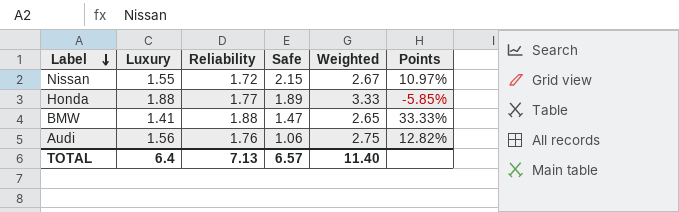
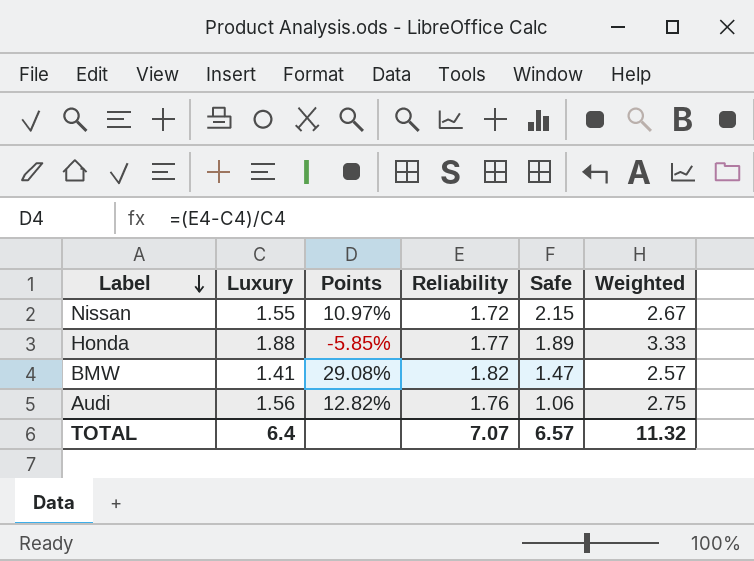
column Points | position: 6 -> 3
BMW | Points: 33.33% -> 29.08%
BMW | Reliability: 1.88 -> 1.82
BMW | Weighted: 2.65 -> 2.57
TOTAL | Reliability: 7.13 -> 7.07
TOTAL | Weighted: 11.40 -> 11.32

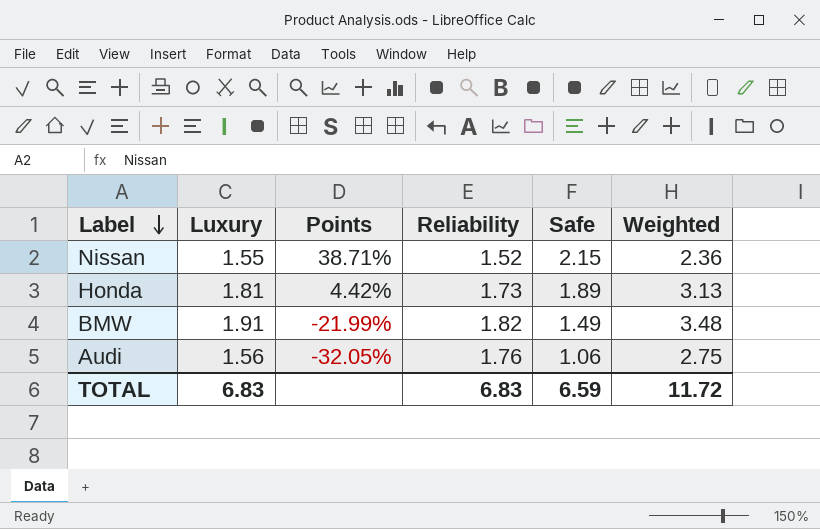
column Points | formula: ([Reliability] - [Luxury]) / [Luxury] -> ([Safe] - [Luxury]) / [Luxury]
Nissan | Reliability: 1.72 -> 1.52
Nissan | Weighted: 2.67 -> 2.36
Honda | Luxury: 1.88 -> 1.81
Honda | Reliability: 1.77 -> 1.73
Honda | Weighted: 3.33 -> 3.13
BMW | Luxury: 1.41 -> 1.91
BMW | Safe: 1.47 -> 1.49
BMW | Weighted: 2.57 -> 3.48
TOTAL | Luxury: 6.4 -> 6.83
TOTAL | Reliability: 7.07 -> 6.83
TOTAL | Safe: 6.57 -> 6.59
TOTAL | Weighted: 11.32 -> 11.72

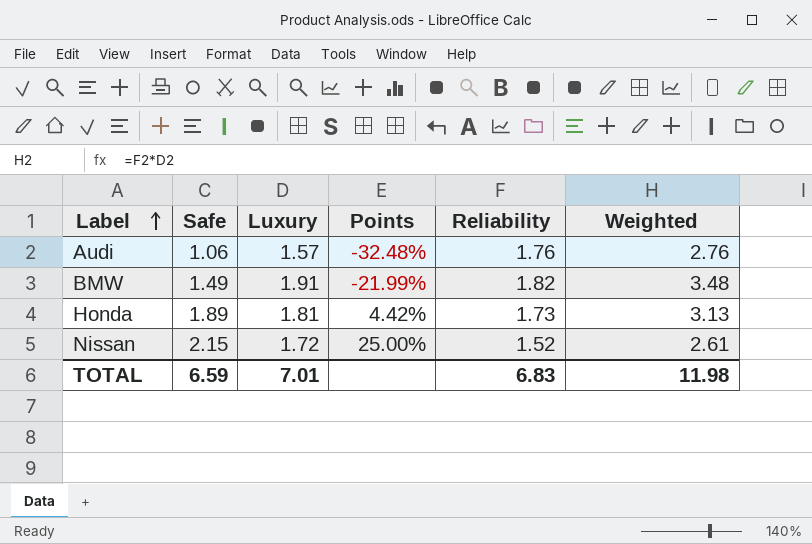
row order: Label descending -> Label ascending
column Safe | position: 5 -> 2
Audi | Luxury: 1.56 -> 1.57
Audi | Points: -32.05% -> -32.48%
Audi | Weighted: 2.75 -> 2.76
Nissan | Luxury: 1.55 -> 1.72
Nissan | Points: 38.71% -> 25.00%
Nissan | Weighted: 2.36 -> 2.61
TOTAL | Luxury: 6.83 -> 7.01
TOTAL | Weighted: 11.72 -> 11.98

